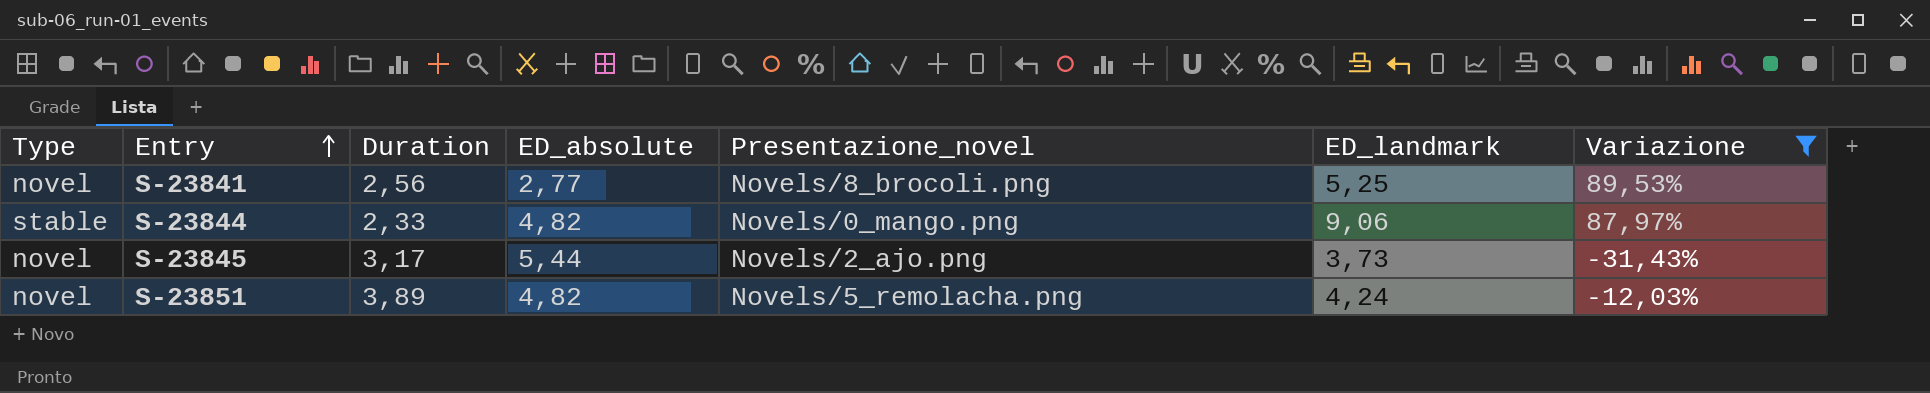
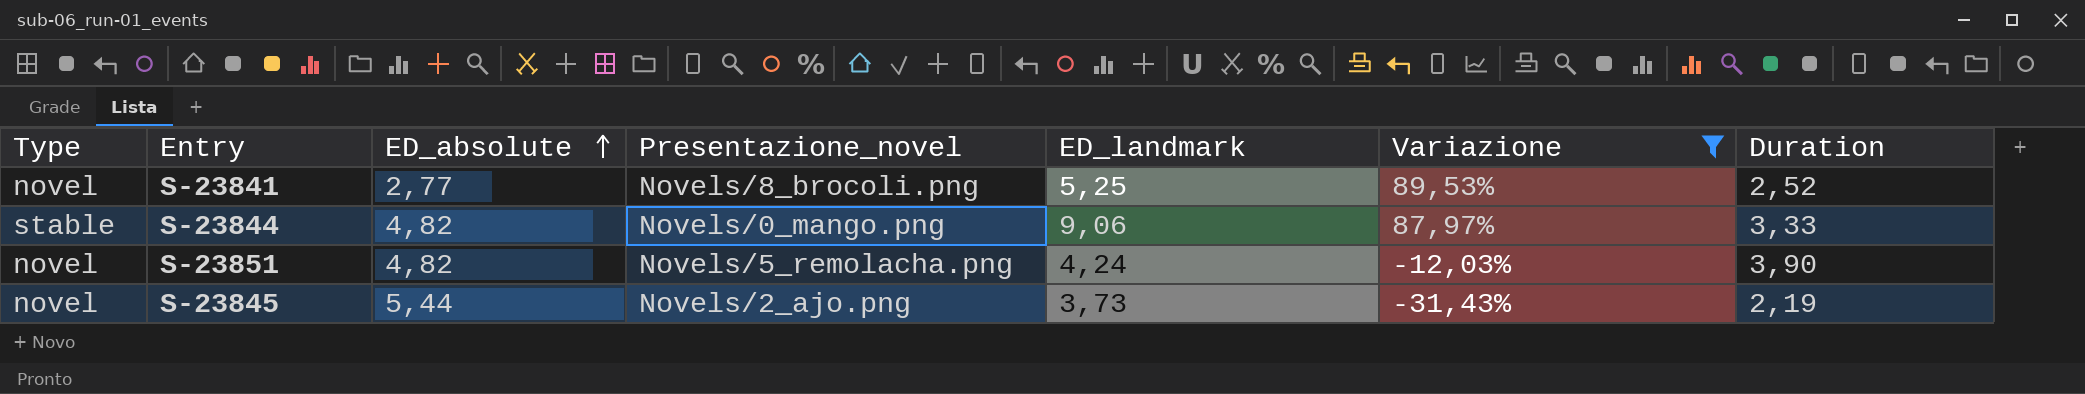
row order: Entry ascending -> ED_absolute ascending
column Duration | position: 3 -> 7
S-23841 | Duration: 2,56 -> 2,52
S-23844 | Duration: 2,33 -> 3,33
S-23851 | Duration: 3,89 -> 3,90
S-23845 | Duration: 3,17 -> 2,19

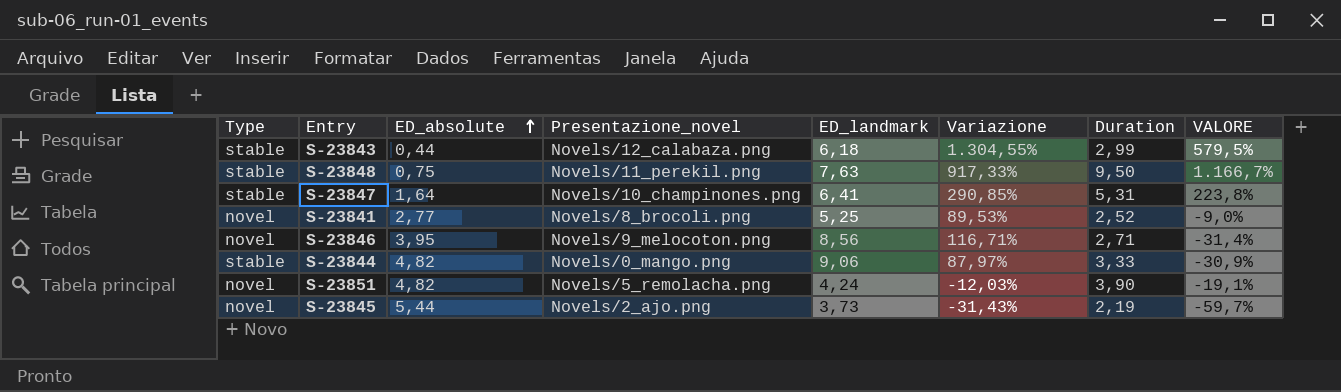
filter: Variazione <= 89,53% -> none
column VALORE | formula: none -> ([Duration] - [ED_absolute]) / [ED_absolute]

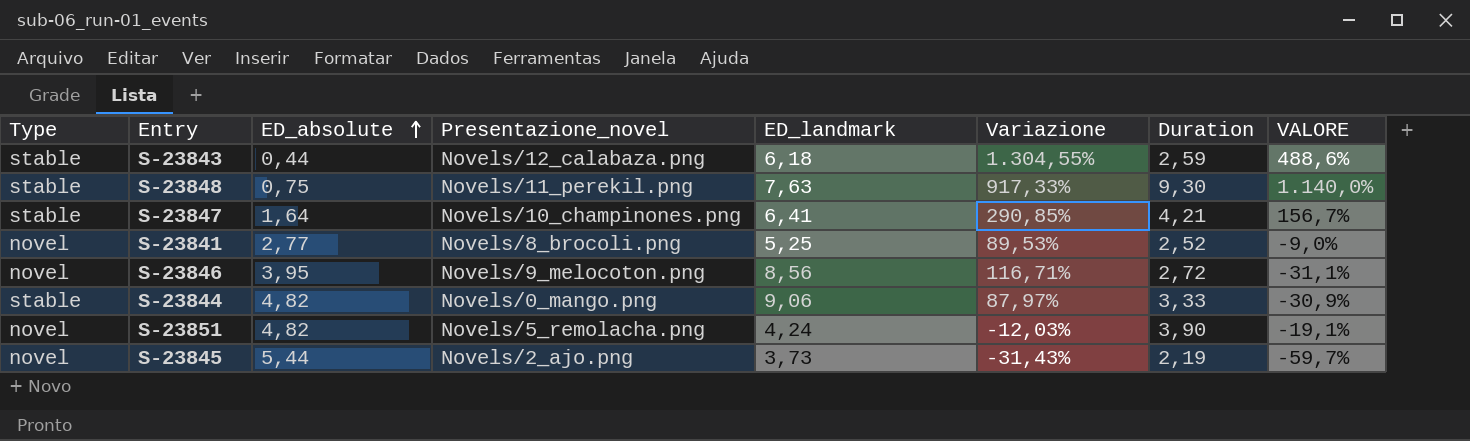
S-23843 | Duration: 2,99 -> 2,59
S-23843 | VALORE: 579,5% -> 488,6%
S-23848 | Duration: 9,50 -> 9,30
S-23848 | VALORE: 1.166,7% -> 1.140,0%
S-23847 | Duration: 5,31 -> 4,21
S-23847 | VALORE: 223,8% -> 156,7%
S-23846 | Duration: 2,71 -> 2,72
S-23846 | VALORE: -31,4% -> -31,1%

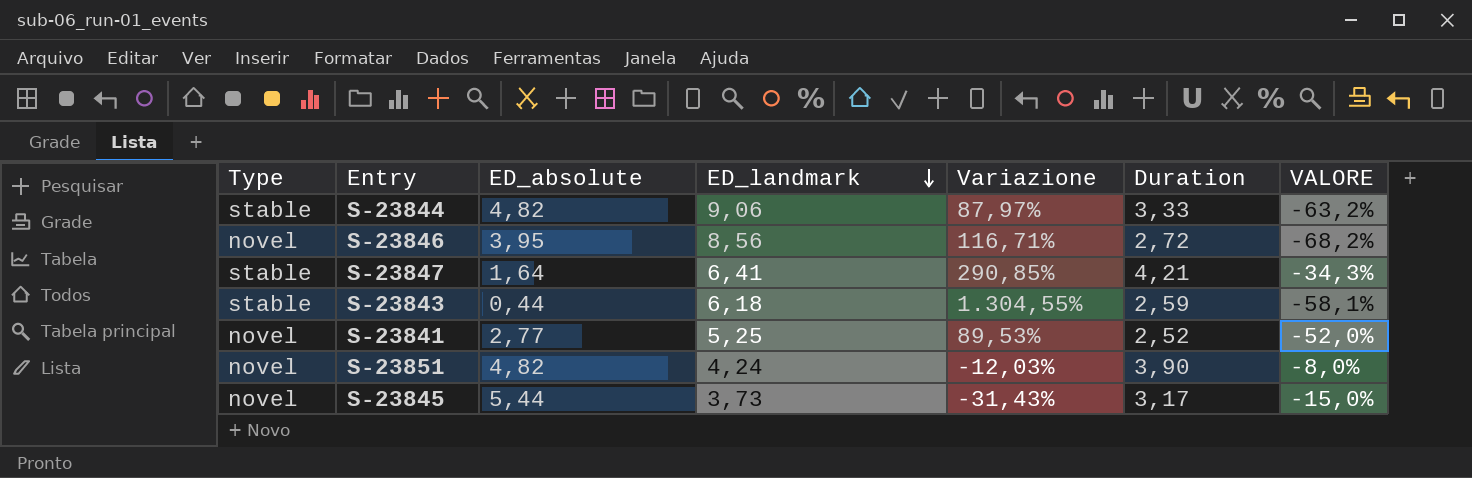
row order: ED_absolute ascending -> ED_landmark descending
column Presentazione_novel | position: 4 -> none
column VALORE | formula: ([Duration] - [ED_absolute]) / [ED_absolute] -> ([Duration] - [ED_landmark]) / [ED_landmark]
row S-23848: stable | 0,75 | Novels/11_perekil.png | 7,63 | 917,33% | 9,30 | 1.140,0% -> none
S-23845 | Duration: 2,19 -> 3,17

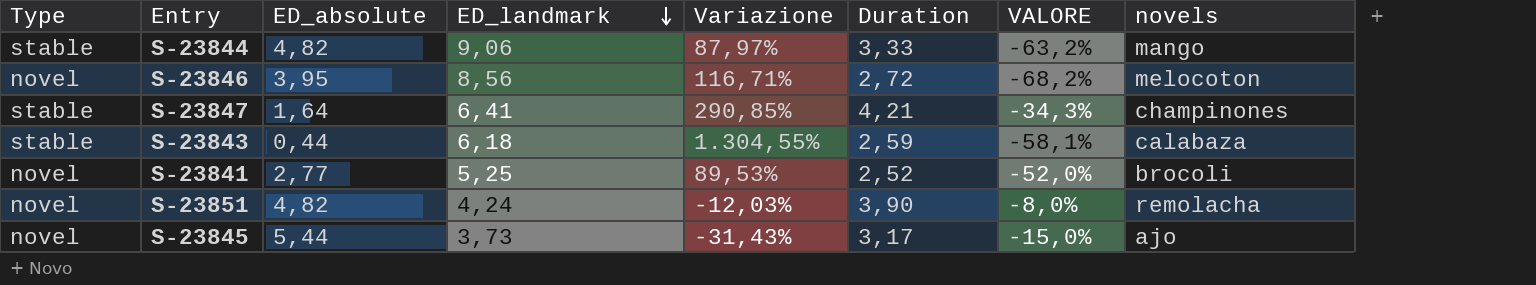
column novels | position: none -> 8

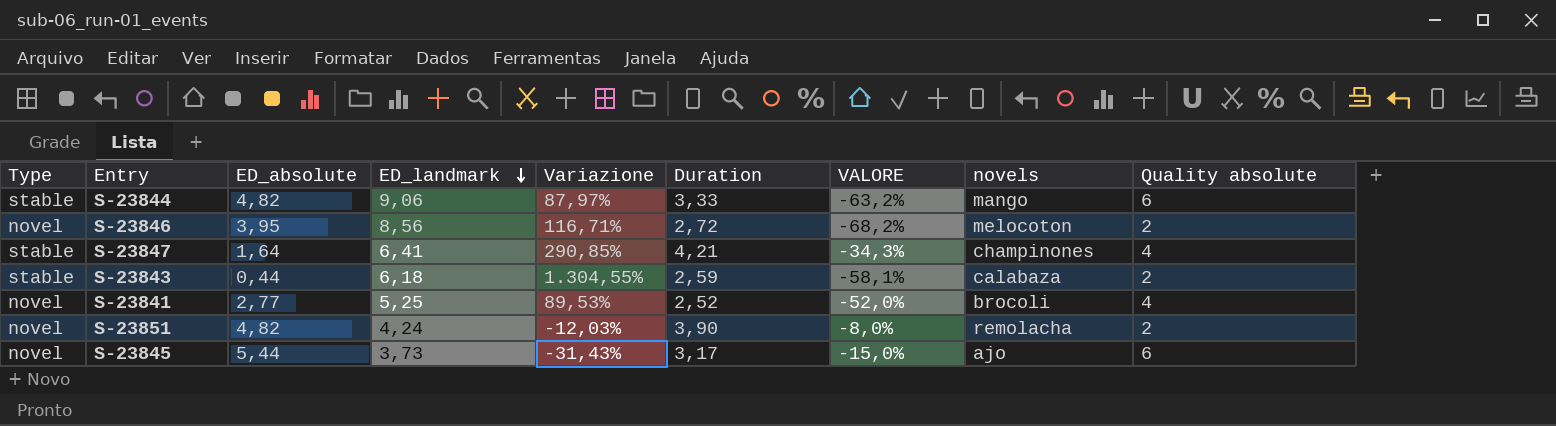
column Quality absolute | position: none -> 9

